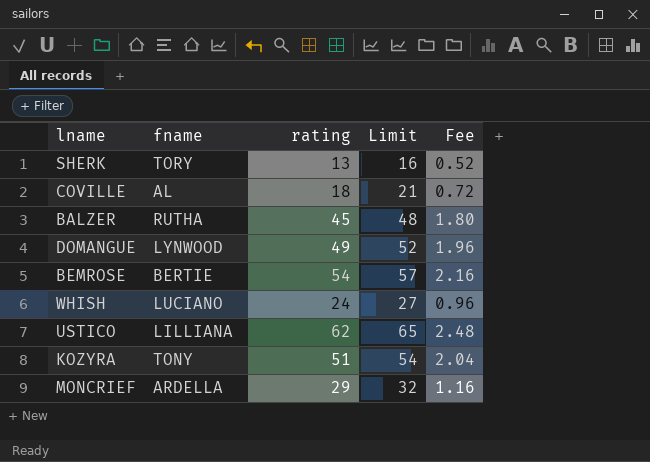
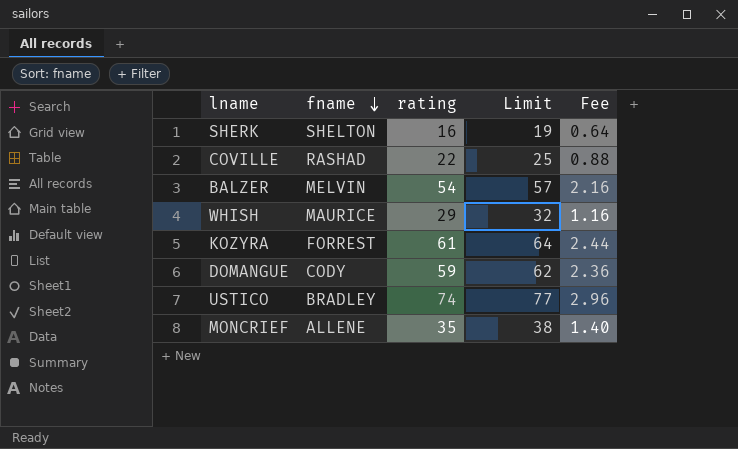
row order: none -> fname descending
row BEMROSE: BERTIE | 54 | 57 | 2.16 -> none
SHERK | fname: TORY -> SHELTON
SHERK | rating: 13 -> 16
SHERK | Limit: 16 -> 19
SHERK | Fee: 0.52 -> 0.64
COVILLE | fname: AL -> RASHAD
COVILLE | rating: 18 -> 22
COVILLE | Limit: 21 -> 25
COVILLE | Fee: 0.72 -> 0.88
BALZER | fname: RUTHA -> MELVIN
BALZER | rating: 45 -> 54
BALZER | Limit: 48 -> 57
BALZER | Fee: 1.80 -> 2.16
WHISH | fname: LUCIANO -> MAURICE
WHISH | rating: 24 -> 29
WHISH | Limit: 27 -> 32
WHISH | Fee: 0.96 -> 1.16
KOZYRA | fname: TONY -> FORREST
KOZYRA | rating: 51 -> 61
KOZYRA | Limit: 54 -> 64
KOZYRA | Fee: 2.04 -> 2.44
DOMANGUE | fname: LYNWOOD -> CODY
DOMANGUE | rating: 49 -> 59
DOMANGUE | Limit: 52 -> 62
DOMANGUE | Fee: 1.96 -> 2.36
USTICO | fname: LILLIANA -> BRADLEY
USTICO | rating: 62 -> 74
USTICO | Limit: 65 -> 77
USTICO | Fee: 2.48 -> 2.96
MONCRIEF | fname: ARDELLA -> ALLENE
MONCRIEF | rating: 29 -> 35
MONCRIEF | Limit: 32 -> 38
MONCRIEF | Fee: 1.16 -> 1.40

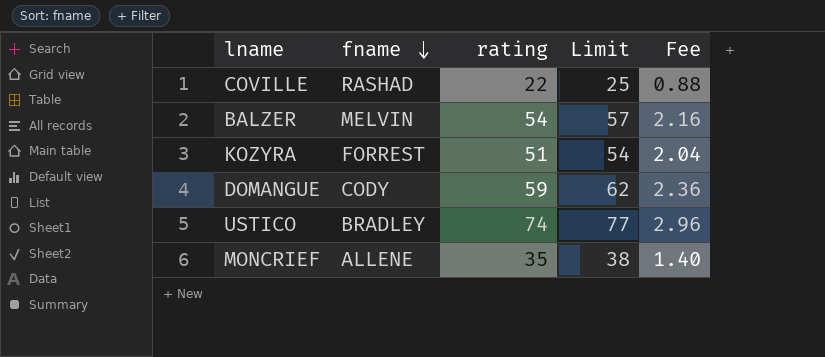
row SHERK: SHELTON | 16 | 19 | 0.64 -> none
row WHISH: MAURICE | 29 | 32 | 1.16 -> none
KOZYRA | rating: 61 -> 51
KOZYRA | Limit: 64 -> 54
KOZYRA | Fee: 2.44 -> 2.04

